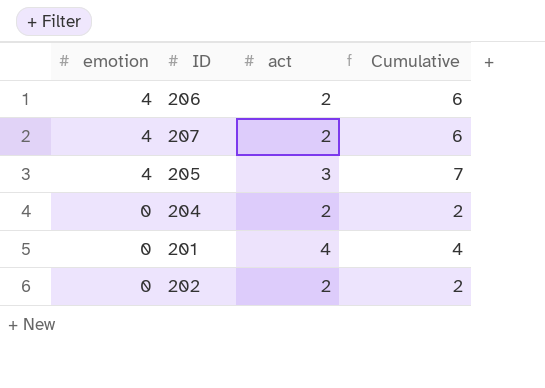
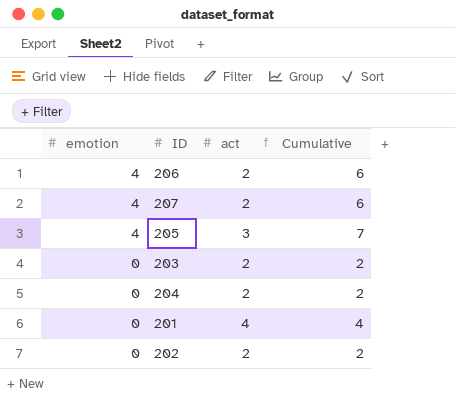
row 203: none -> 0 | 2 | 2

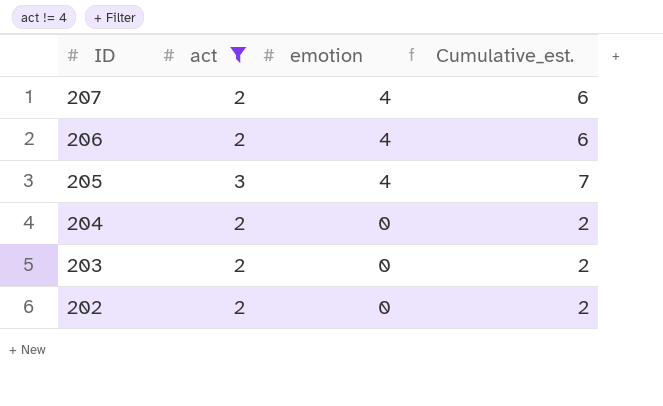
filter: none -> act != 4
row order: emotion descending -> ID descending
column emotion | position: 1 -> 3
column name: Cumulative -> Cumulative_est.

